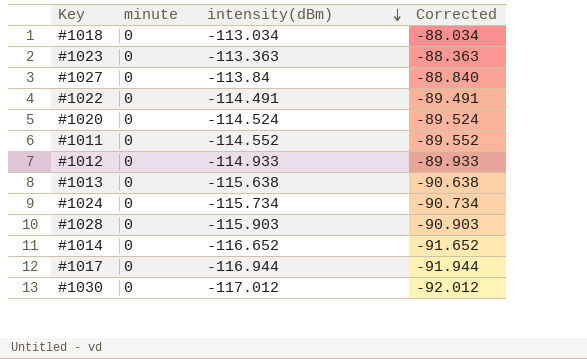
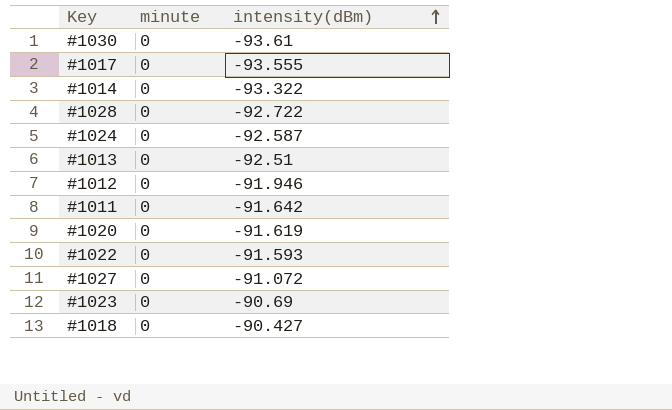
row order: intensity(dBm) descending -> intensity(dBm) ascending
column Corrected | formula: [intensity(dBm)] + 25 -> none
#1030 | intensity(dBm): -117.012 -> -93.61
#1017 | intensity(dBm): -116.944 -> -93.555
#1014 | intensity(dBm): -116.652 -> -93.322
#1028 | intensity(dBm): -115.903 -> -92.722
#1024 | intensity(dBm): -115.734 -> -92.587
#1013 | intensity(dBm): -115.638 -> -92.51
#1012 | intensity(dBm): -114.933 -> -91.946
#1011 | intensity(dBm): -114.552 -> -91.642
#1020 | intensity(dBm): -114.524 -> -91.619
#1022 | intensity(dBm): -114.491 -> -91.593
#1027 | intensity(dBm): -113.84 -> -91.072
#1023 | intensity(dBm): -113.363 -> -90.69
#1018 | intensity(dBm): -113.034 -> -90.427

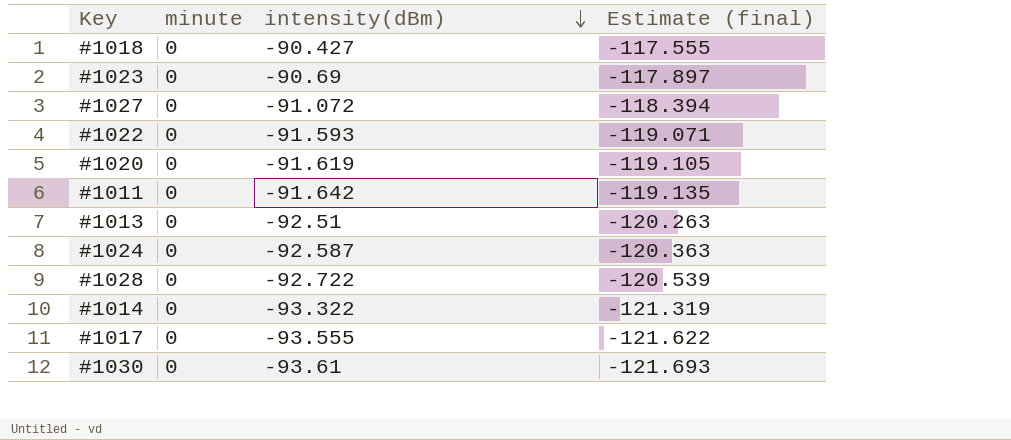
row order: intensity(dBm) ascending -> intensity(dBm) descending
column Estimate (final) | formula: none -> [intensity(dBm)] * 1.3
row #1012: 0 | -91.946 -> none

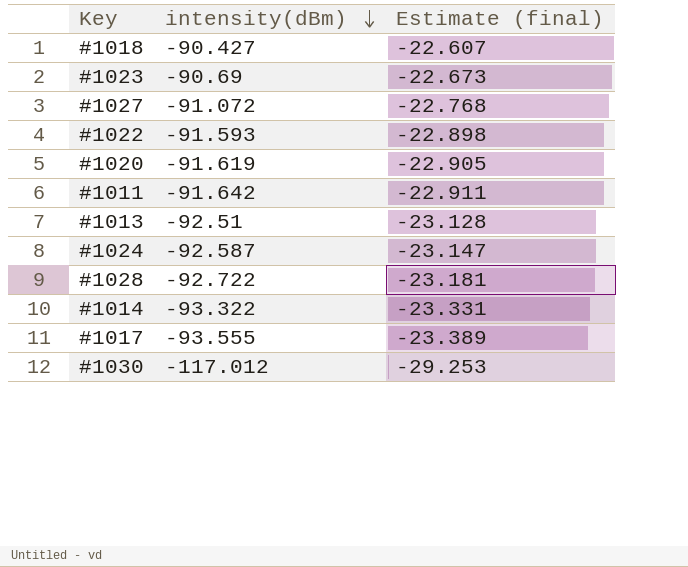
column minute | position: 2 -> none
column Estimate (final) | formula: [intensity(dBm)] * 1.3 -> [intensity(dBm)] * 0.25
#1030 | intensity(dBm): -93.61 -> -117.012

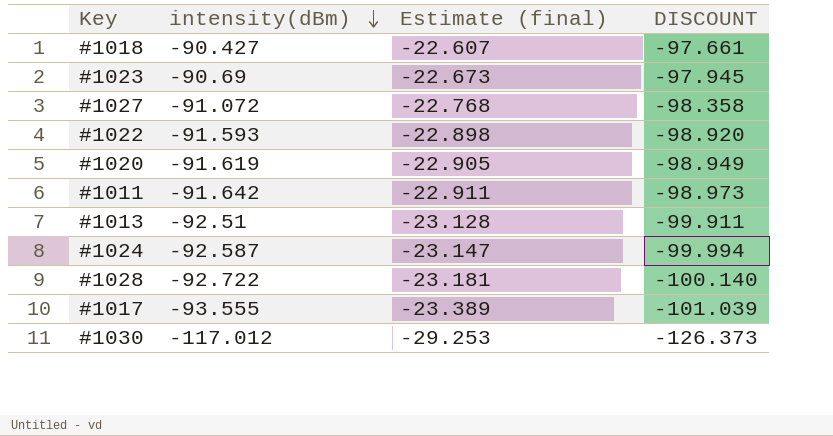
column DISCOUNT | formula: none -> [intensity(dBm)] * 1.08
row #1014: -93.322 | -23.331 -> none

